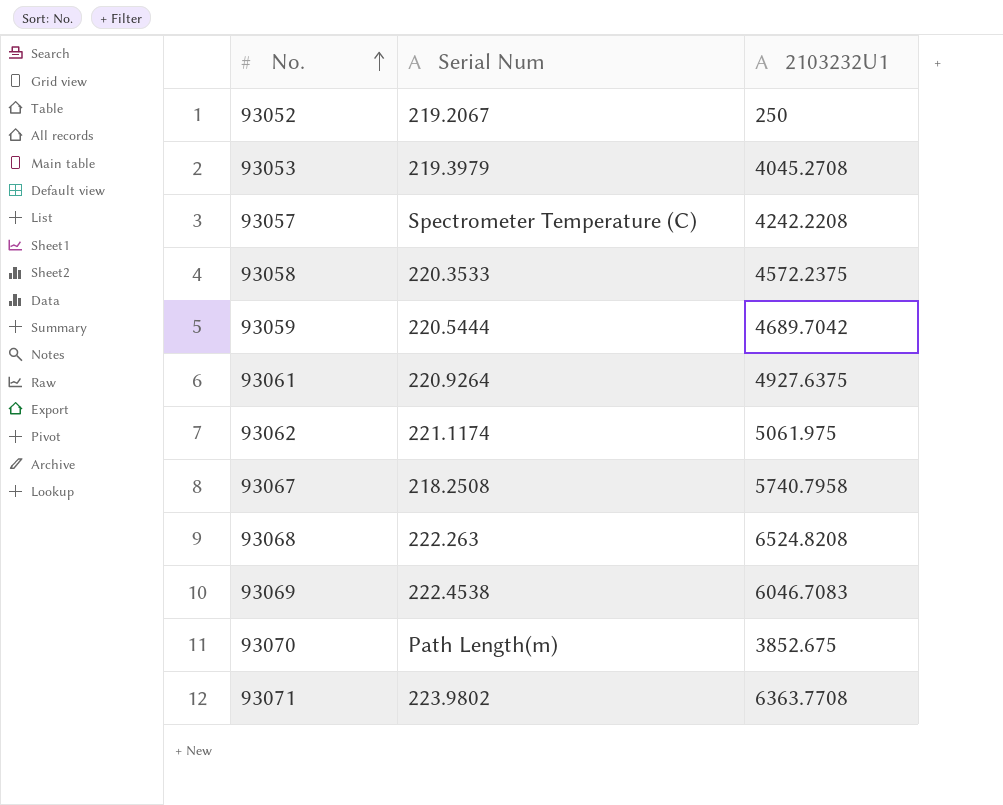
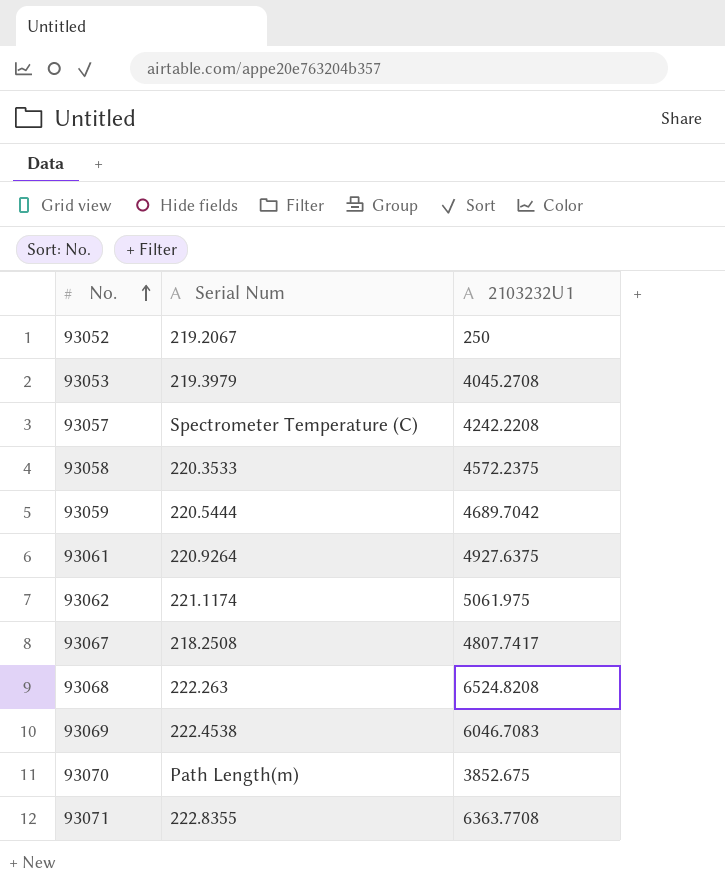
93067 | 2103232U1: 5740.7958 -> 4807.7417
93071 | Serial Num: 223.9802 -> 222.8355

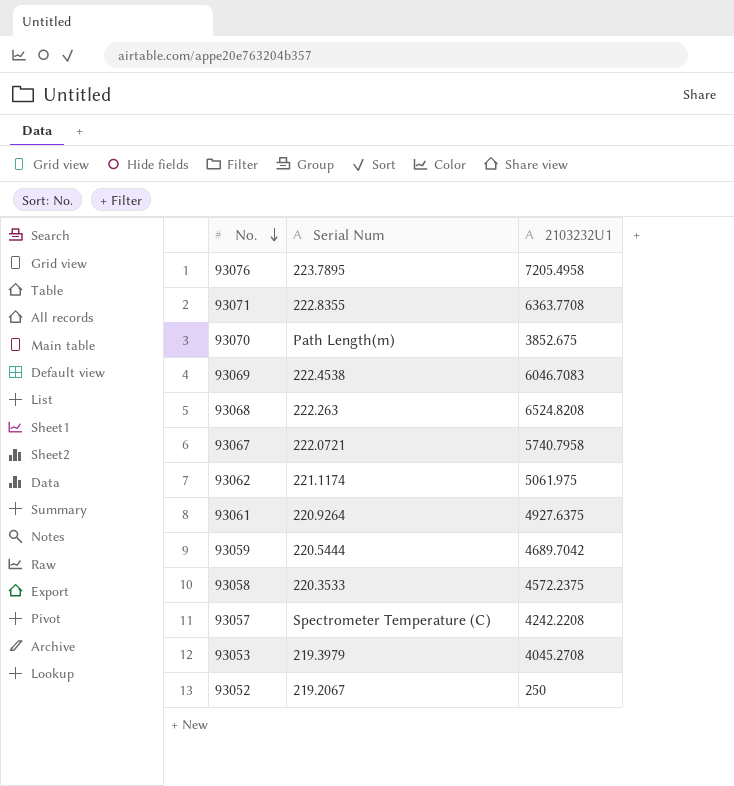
row order: No. ascending -> No. descending
row 93076: none -> 223.7895 | 7205.4958
93067 | Serial Num: 218.2508 -> 222.0721
93067 | 2103232U1: 4807.7417 -> 5740.7958

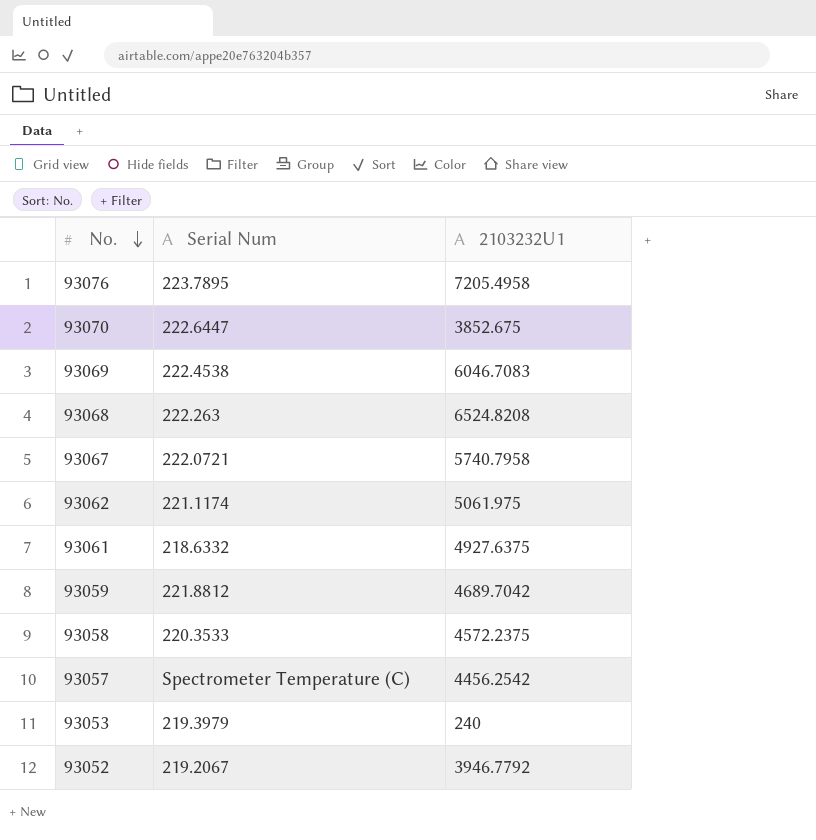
row 93071: 222.8355 | 6363.7708 -> none
93070 | Serial Num: Path Length(m) -> 222.6447
93061 | Serial Num: 220.9264 -> 218.6332
93059 | Serial Num: 220.5444 -> 221.8812
93057 | 2103232U1: 4242.2208 -> 4456.2542
93053 | 2103232U1: 4045.2708 -> 240
93052 | 2103232U1: 250 -> 3946.7792

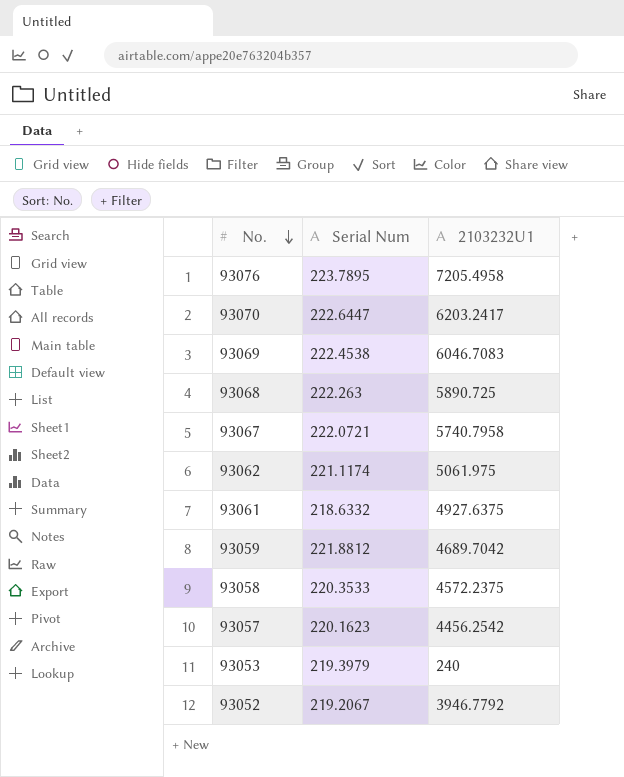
93070 | 2103232U1: 3852.675 -> 6203.2417
93068 | 2103232U1: 6524.8208 -> 5890.725
93057 | Serial Num: Spectrometer Temperature (C) -> 220.1623

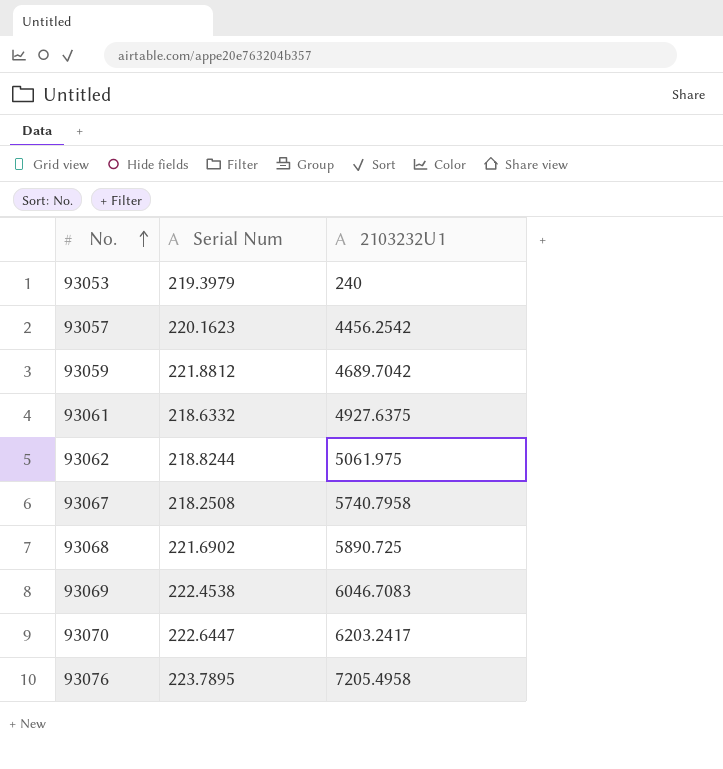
row order: No. descending -> No. ascending
row 93058: 220.3533 | 4572.2375 -> none
row 93052: 219.2067 | 3946.7792 -> none
93062 | Serial Num: 221.1174 -> 218.8244
93067 | Serial Num: 222.0721 -> 218.2508
93068 | Serial Num: 222.263 -> 221.6902

